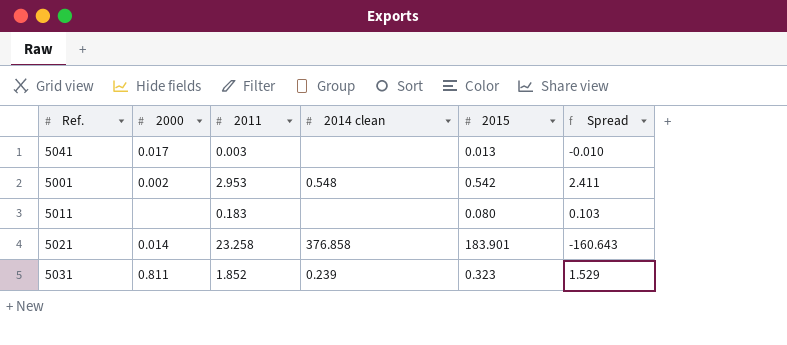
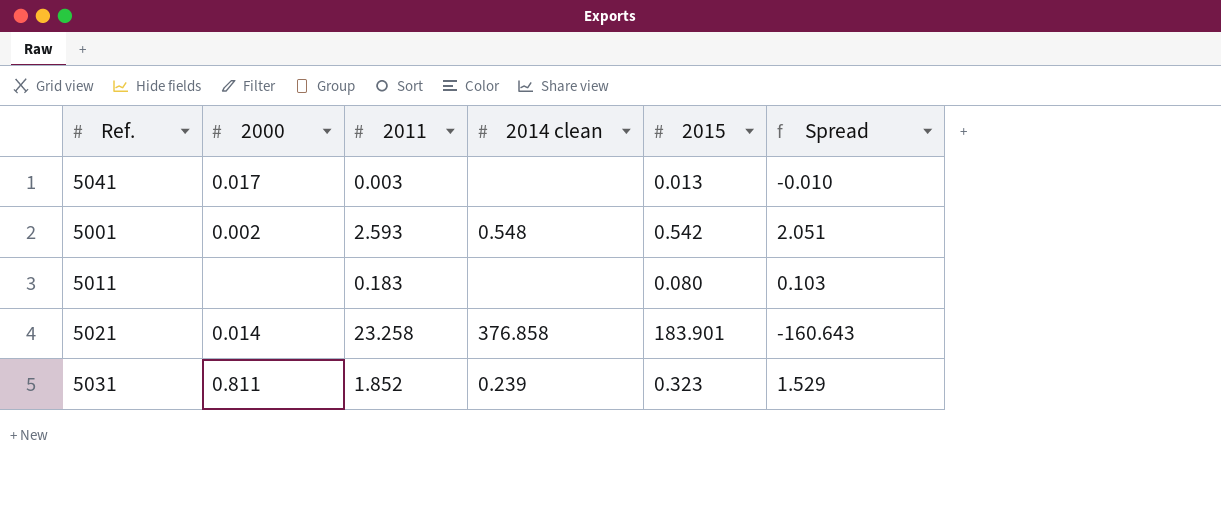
5001 | 2011: 2.953 -> 2.593
5001 | Spread: 2.411 -> 2.051

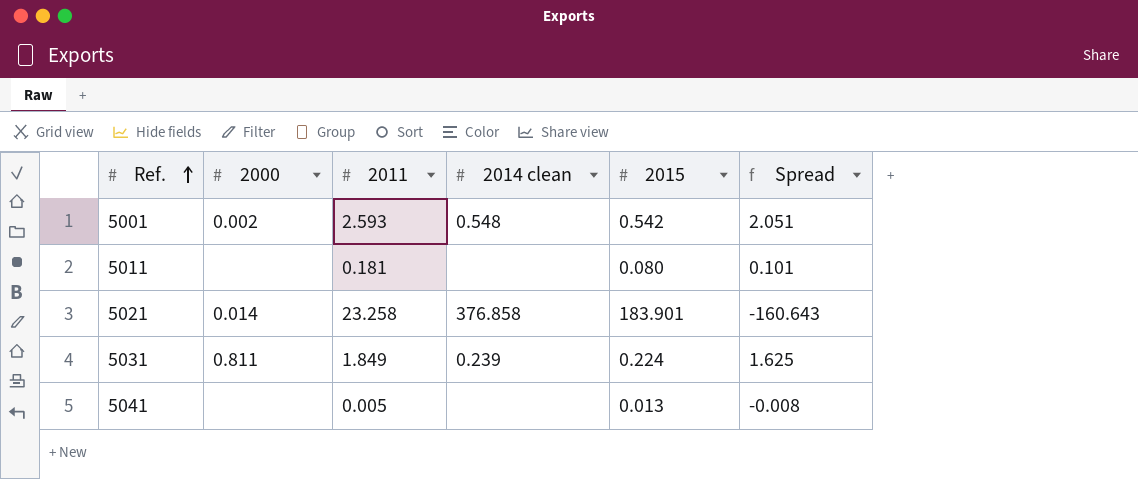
row order: none -> Ref. ascending
5011 | 2011: 0.183 -> 0.181
5011 | Spread: 0.103 -> 0.101
5031 | 2011: 1.852 -> 1.849
5031 | 2015: 0.323 -> 0.224
5031 | Spread: 1.529 -> 1.625
5041 | 2000: 0.017 -> none
5041 | 2011: 0.003 -> 0.005
5041 | Spread: -0.010 -> -0.008

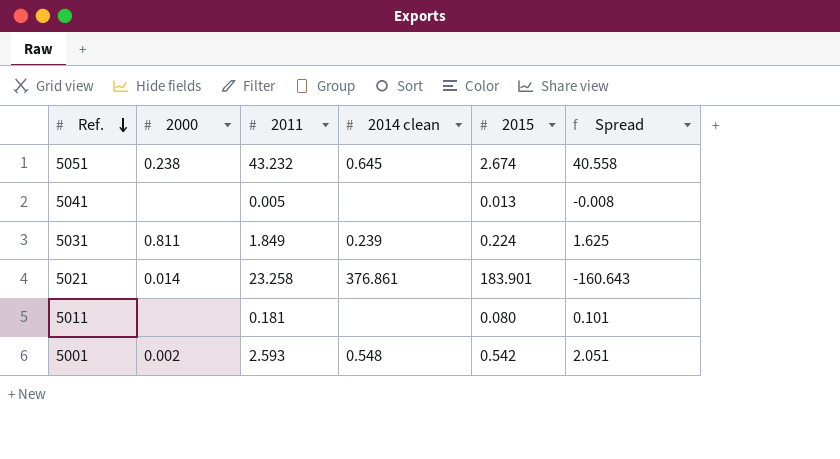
row order: Ref. ascending -> Ref. descending
row 5051: none -> 0.238 | 43.232 | 0.645 | 2.674 | 40.558
5021 | 2014 clean: 376.858 -> 376.861

